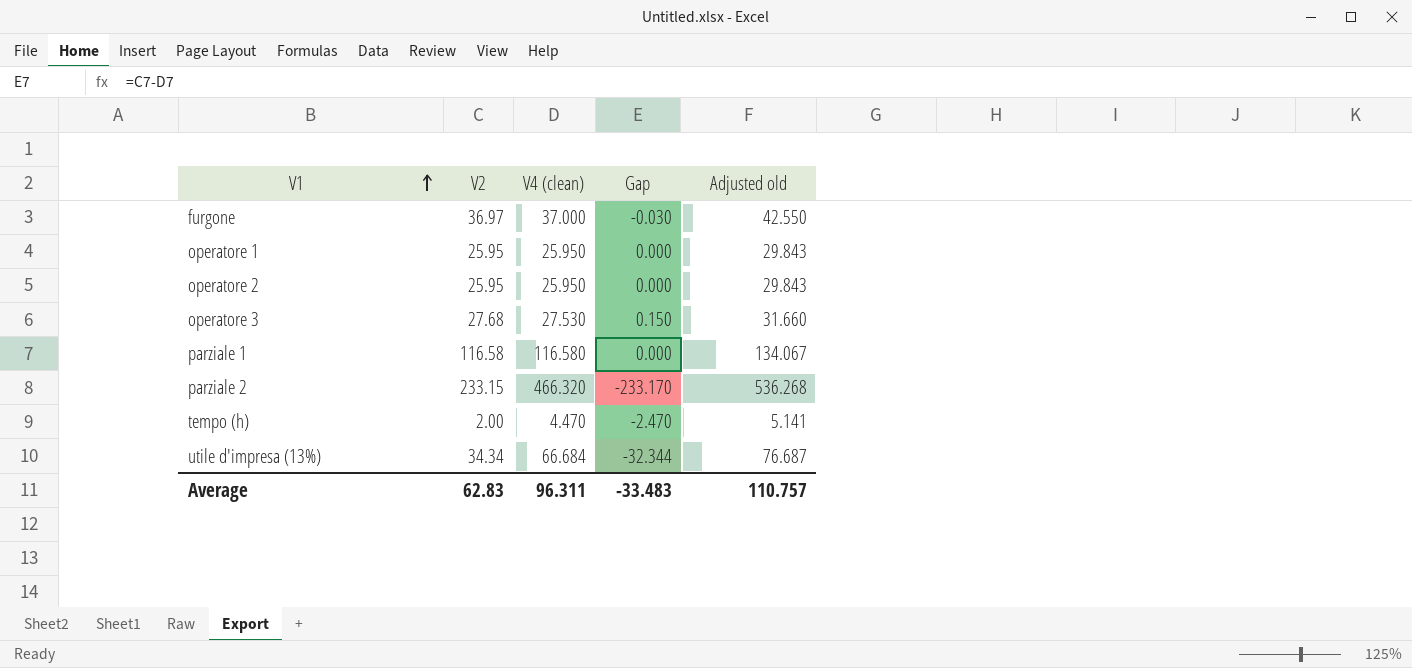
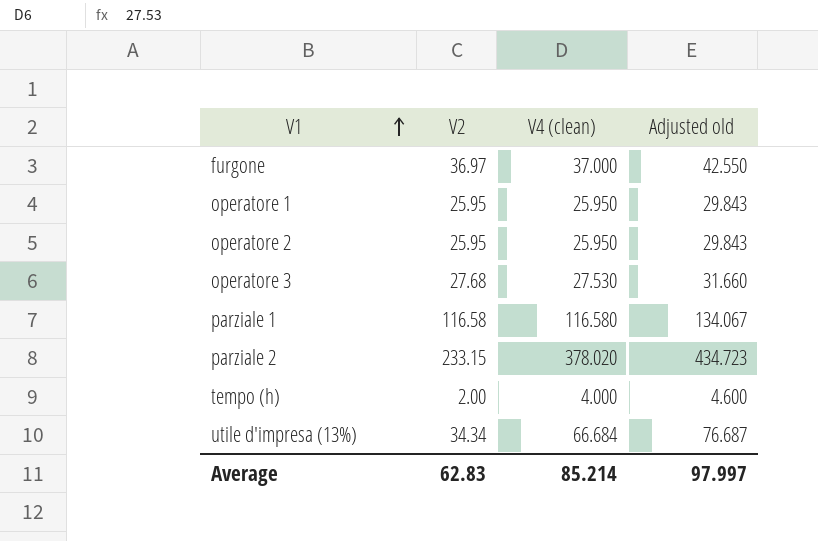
column Gap | formula: [V2] - [V4 (clean)] -> none
parziale 2 | V4 (clean): 466.320 -> 378.020
parziale 2 | Adjusted old: 536.268 -> 434.723
tempo (h) | V4 (clean): 4.470 -> 4.000
tempo (h) | Adjusted old: 5.141 -> 4.600
Average | V4 (clean): 96.311 -> 85.214
Average | Adjusted old: 110.757 -> 97.997

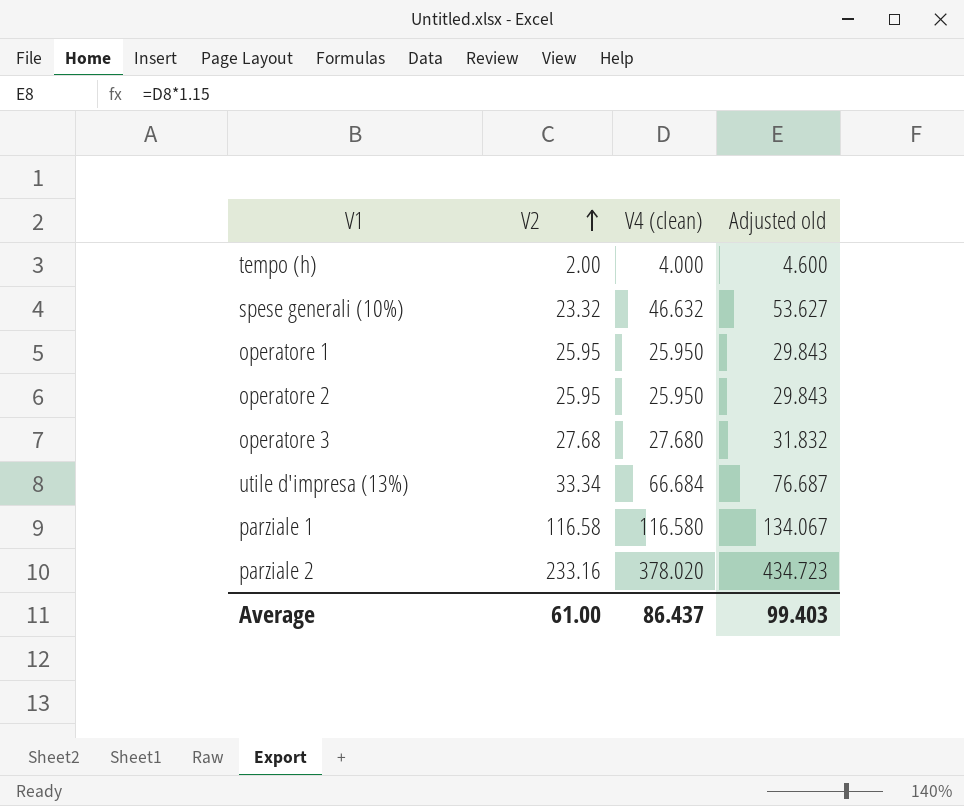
row order: V1 ascending -> V2 ascending
row furgone: 36.97 | 37.000 | 42.550 -> none
row spese generali (10%): none -> 23.32 | 46.632 | 53.627
operatore 3 | V4 (clean): 27.530 -> 27.680
operatore 3 | Adjusted old: 31.660 -> 31.832
utile d'impresa (13%) | V2: 34.34 -> 33.34
parziale 2 | V2: 233.15 -> 233.16
Average | V2: 62.83 -> 61.00
Average | V4 (clean): 85.214 -> 86.437
Average | Adjusted old: 97.997 -> 99.403

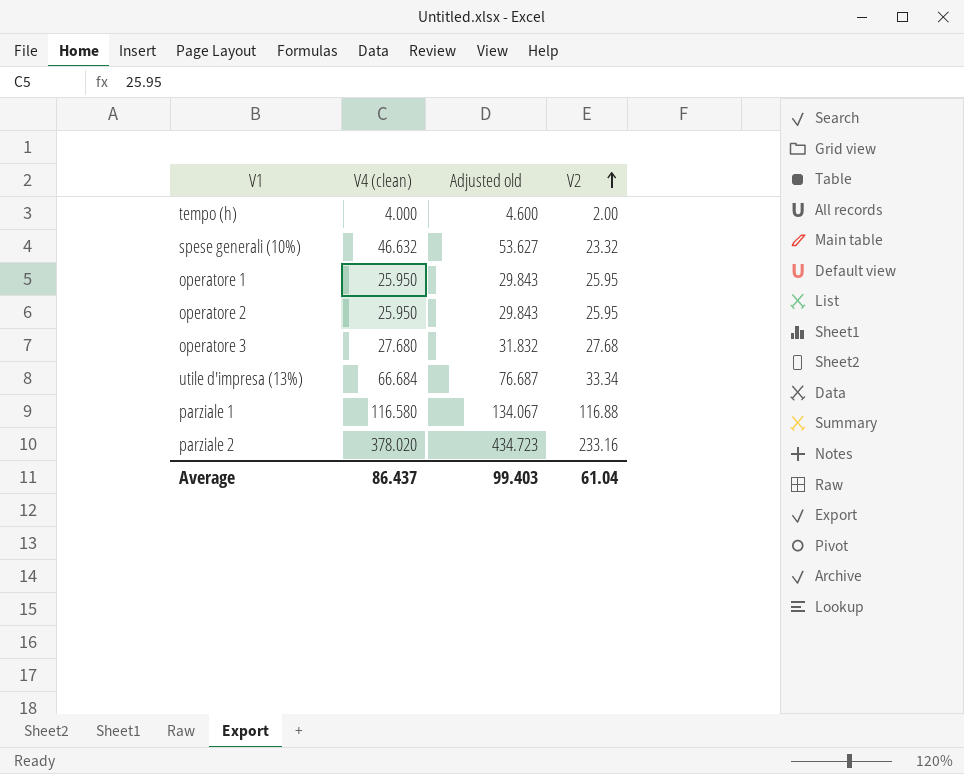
column V2 | position: 2 -> 4
parziale 1 | V2: 116.58 -> 116.88
Average | V2: 61.00 -> 61.04

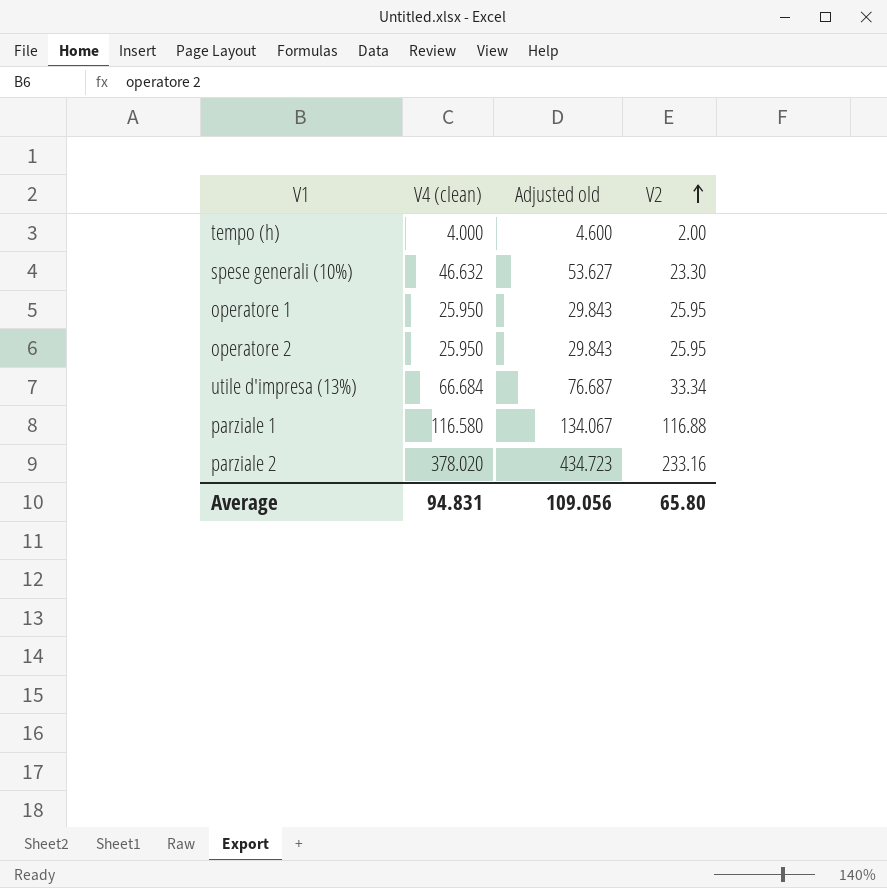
row operatore 3: 27.680 | 31.832 | 27.68 -> none
spese generali (10%) | V2: 23.32 -> 23.30
Average | V4 (clean): 86.437 -> 94.831
Average | Adjusted old: 99.403 -> 109.056
Average | V2: 61.04 -> 65.80

